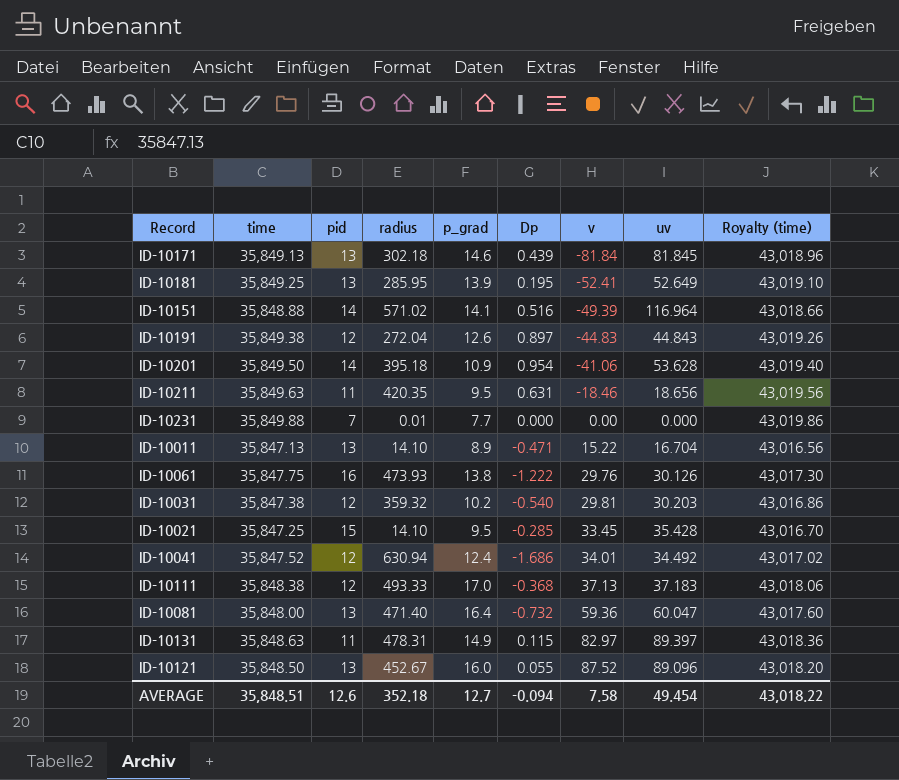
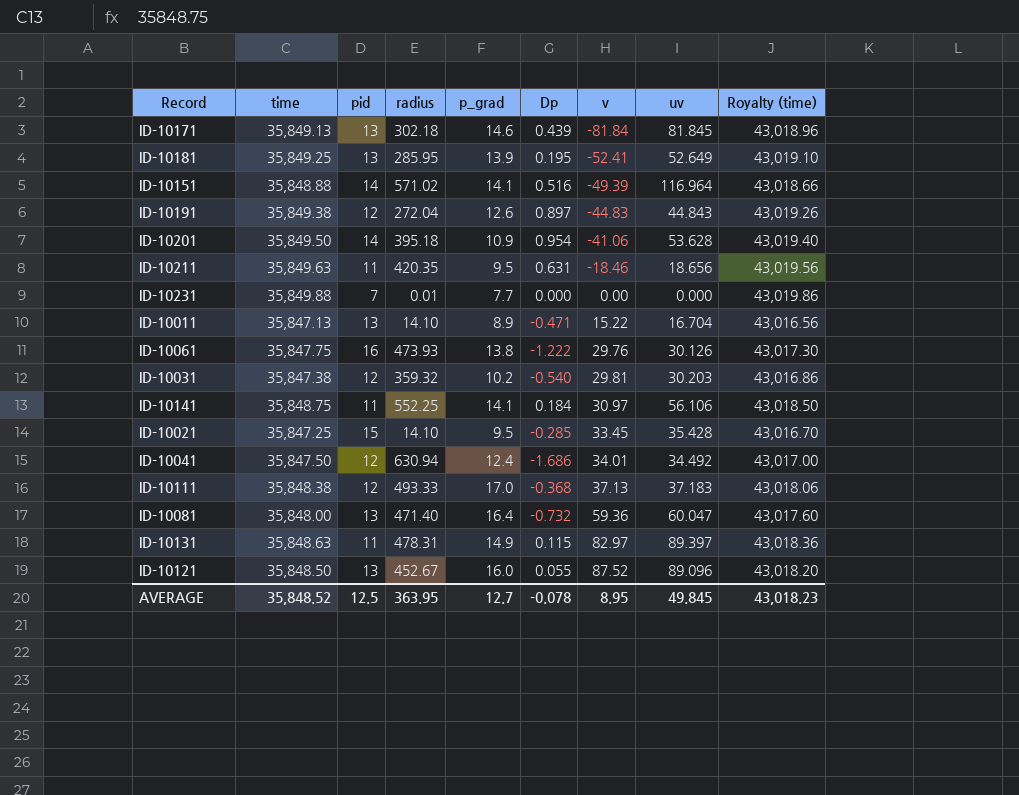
row ID-10141: none -> 35,848.75 | 11 | 552.25 | 14.1 | 0.184 | 30.97 | 56.106 | 43,018.50
ID-10041 | time: 35,847.52 -> 35,847.50
ID-10041 | Royalty (time): 43,017.02 -> 43,017.00
AVERAGE | time: 35,848.51 -> 35,848.52
AVERAGE | pid: 12.6 -> 12.5
AVERAGE | radius: 352.18 -> 363.95
AVERAGE | Dp: -0.094 -> -0.078
AVERAGE | v: 7.58 -> 8.95
AVERAGE | uv: 49.454 -> 49.845
AVERAGE | Royalty (time): 43,018.22 -> 43,018.23

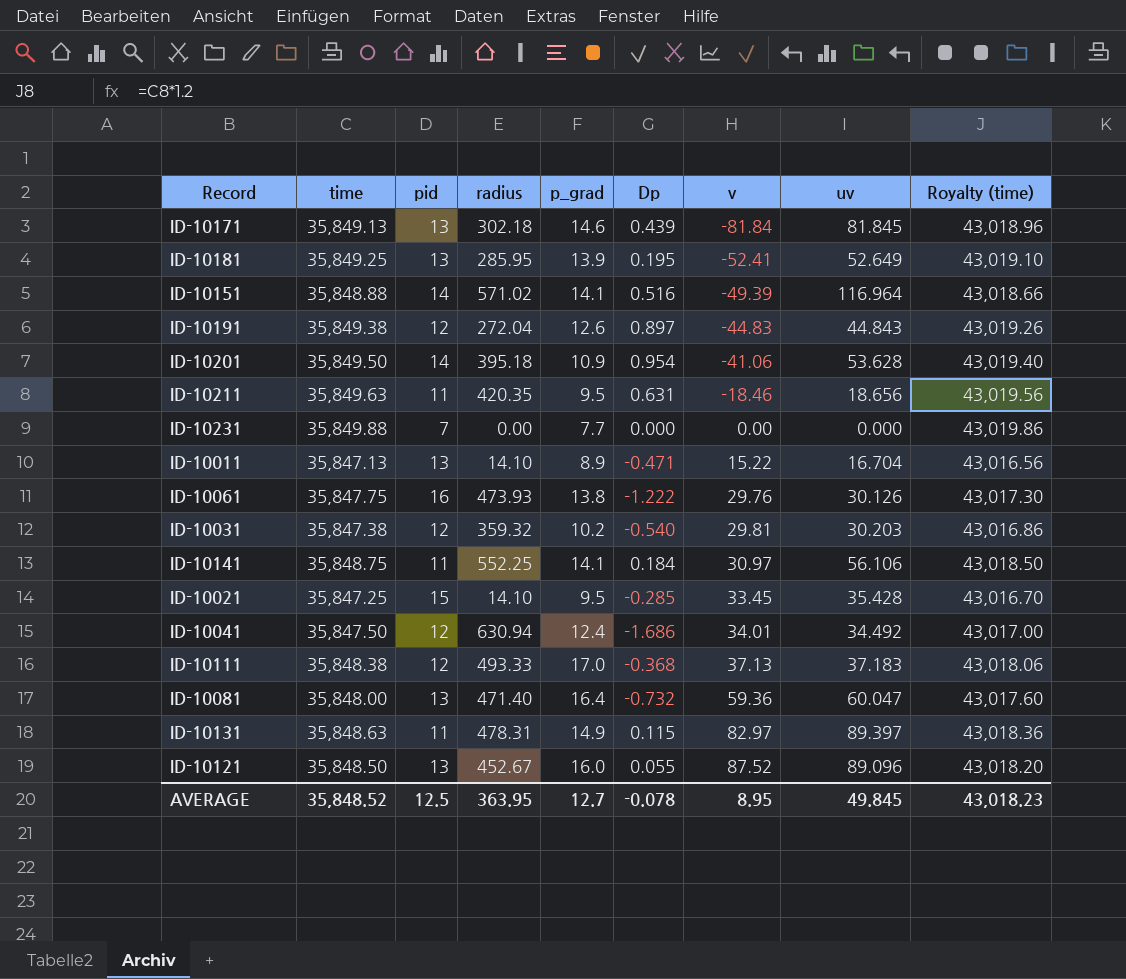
ID-10231 | radius: 0.01 -> 0.00

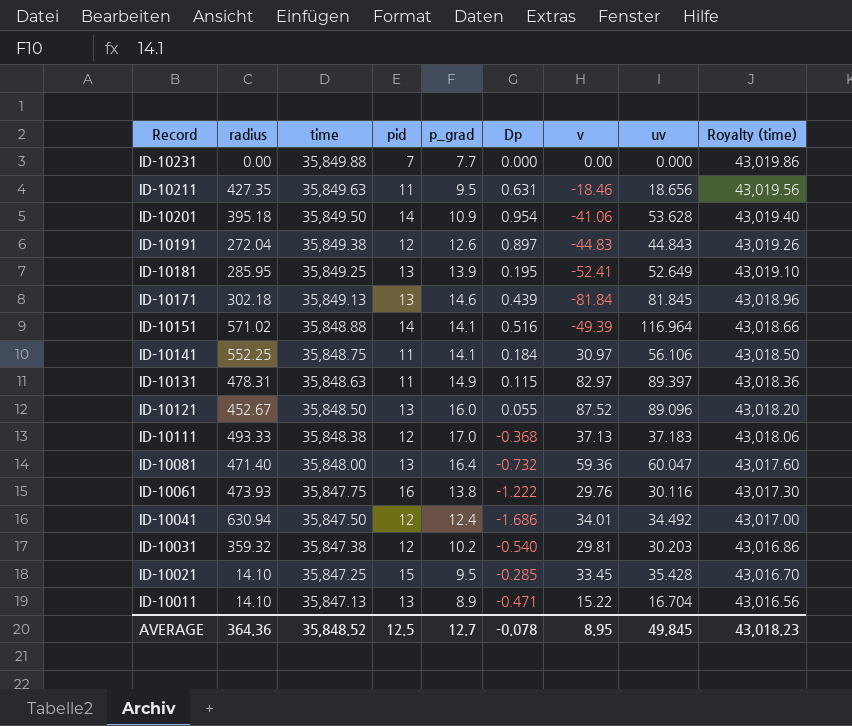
row order: v ascending -> Record descending
column radius | position: 4 -> 2
ID-10211 | radius: 420.35 -> 427.35
ID-10061 | uv: 30.126 -> 30.116
AVERAGE | radius: 363.95 -> 364.36

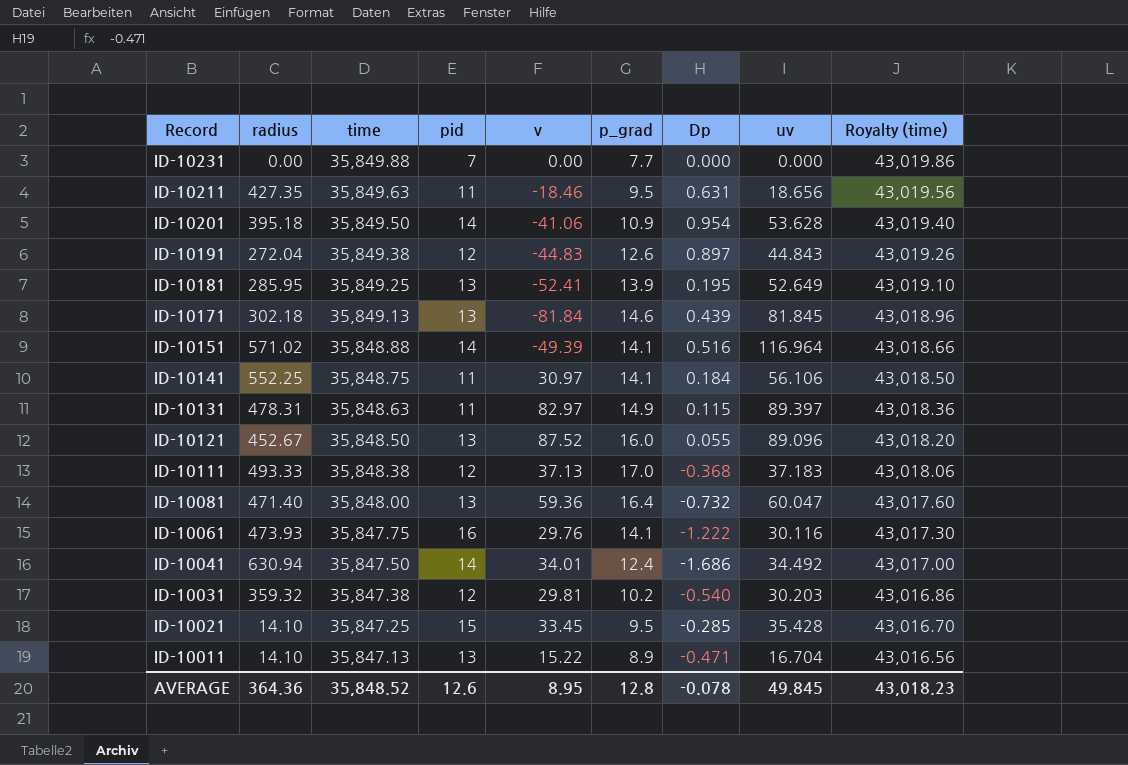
column v | position: 7 -> 5
ID-10061 | p_grad: 13.8 -> 14.1
ID-10041 | pid: 12 -> 14
AVERAGE | pid: 12.5 -> 12.6
AVERAGE | p_grad: 12.7 -> 12.8

